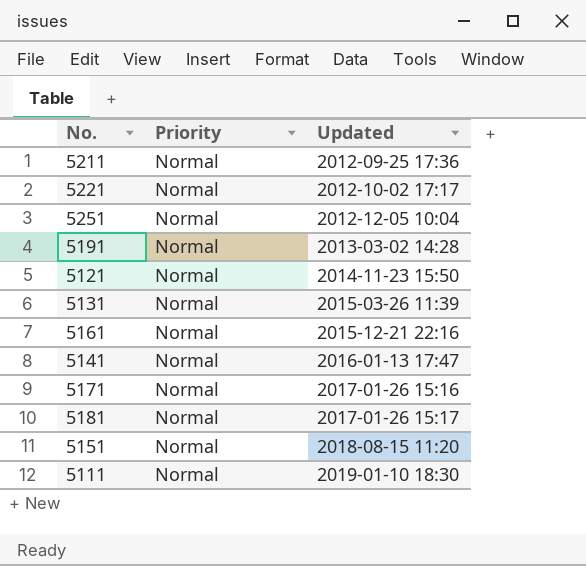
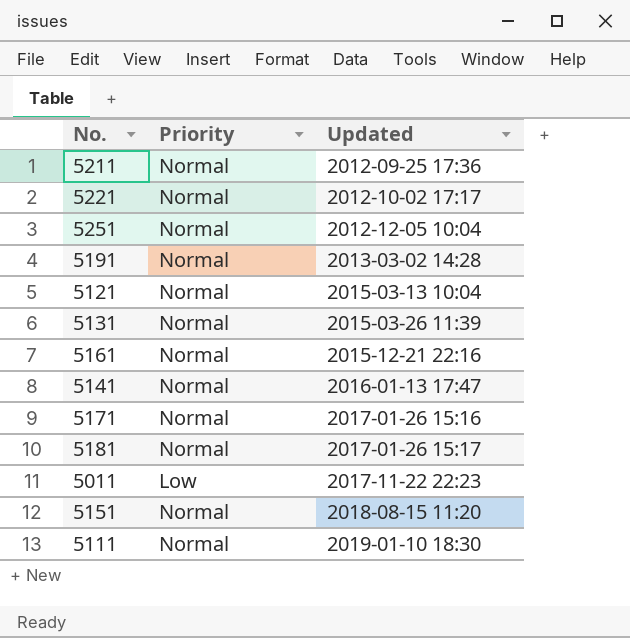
5121 | Updated: 2014-11-23 15:50 -> 2015-03-13 10:04
row 5011: none -> Low | 2017-11-22 22:23

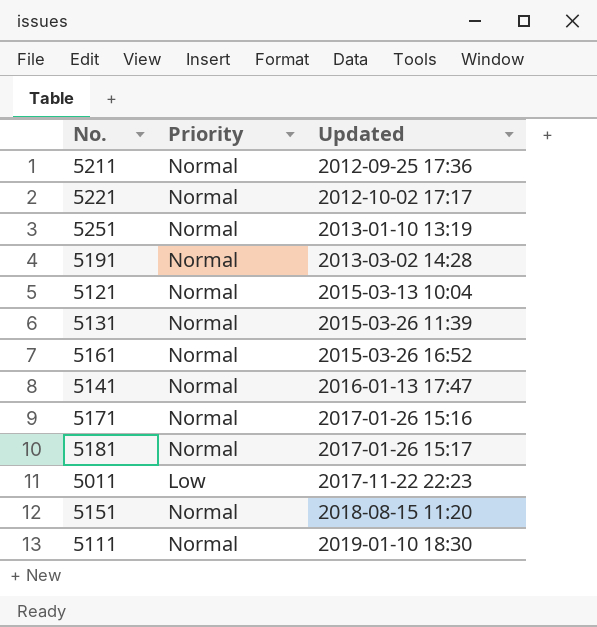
5251 | Updated: 2012-12-05 10:04 -> 2013-01-10 13:19
5161 | Updated: 2015-12-21 22:16 -> 2015-03-26 16:52

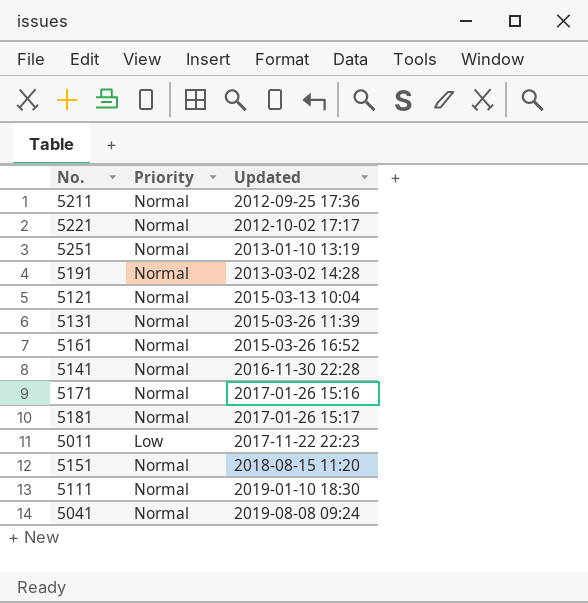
5141 | Updated: 2016-01-13 17:47 -> 2016-11-30 22:28
row 5041: none -> Normal | 2019-08-08 09:24

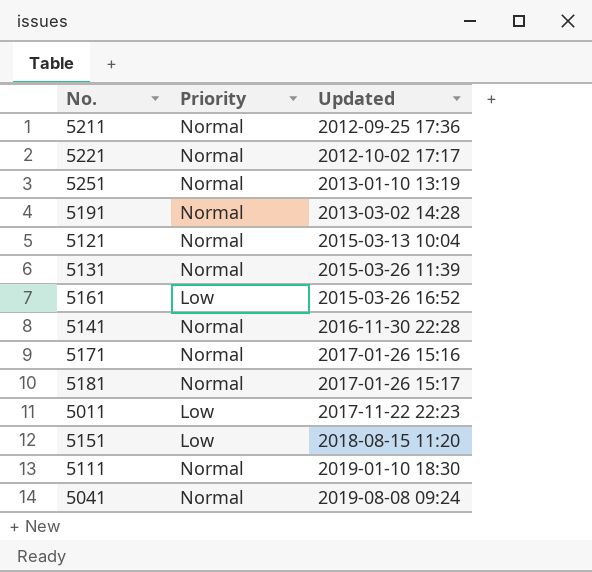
5161 | Priority: Normal -> Low
5151 | Priority: Normal -> Low

